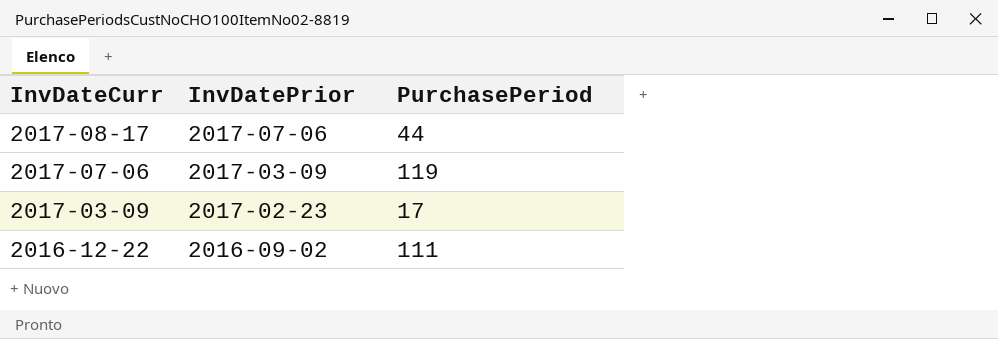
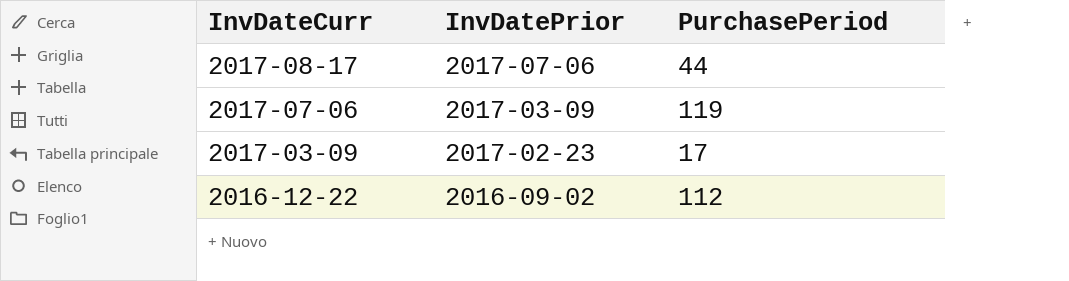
2016-12-22 | PurchasePeriod: 111 -> 112

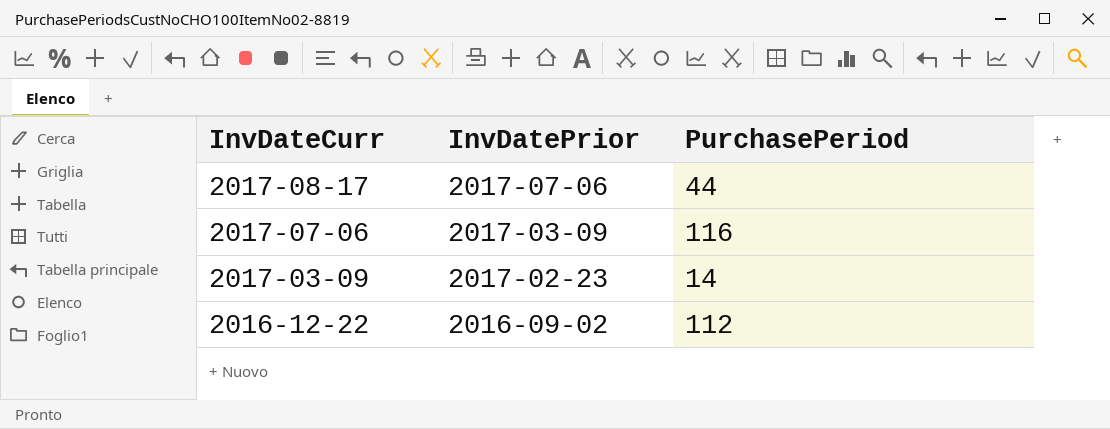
2017-07-06 | PurchasePeriod: 119 -> 116
2017-03-09 | PurchasePeriod: 17 -> 14

